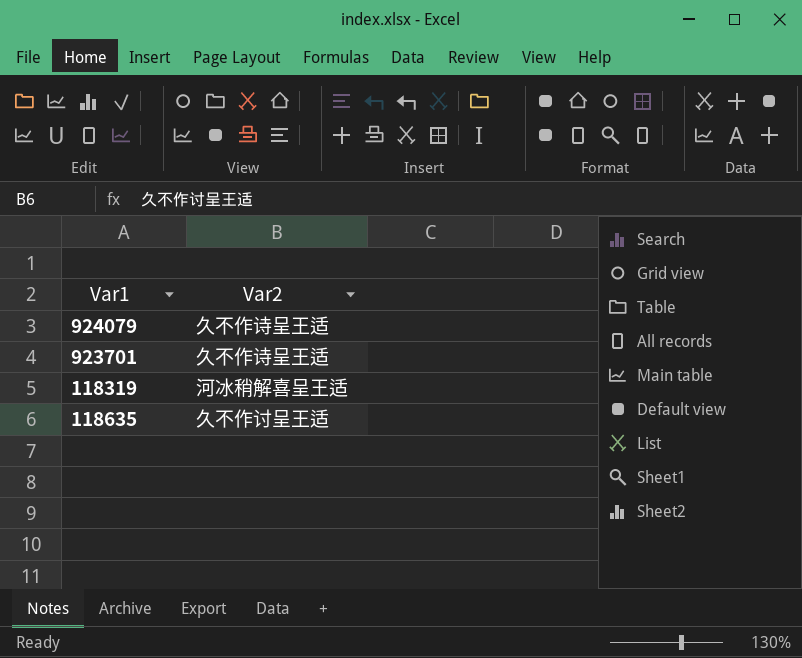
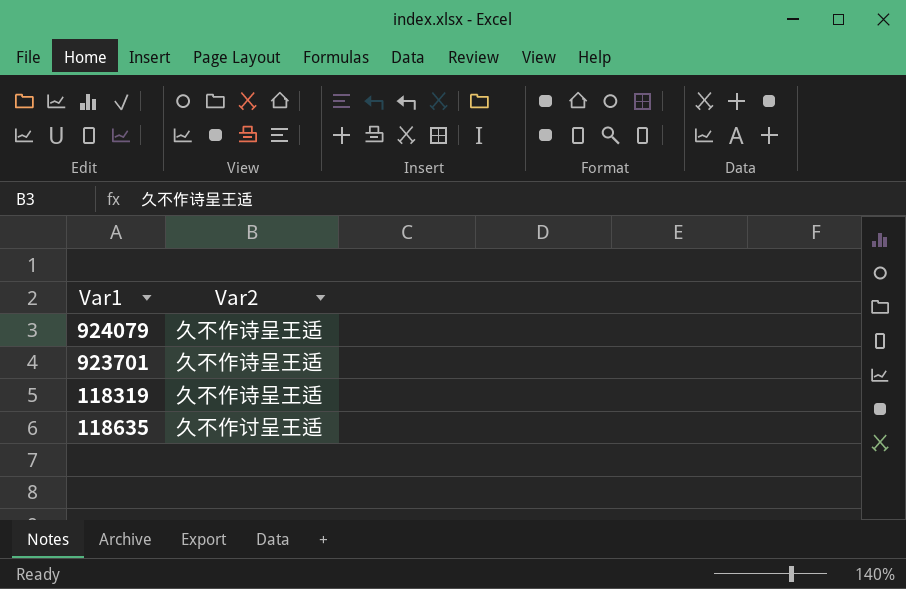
118319 | Var2: 河冰稍解喜呈王适 -> 久不作诗呈王适

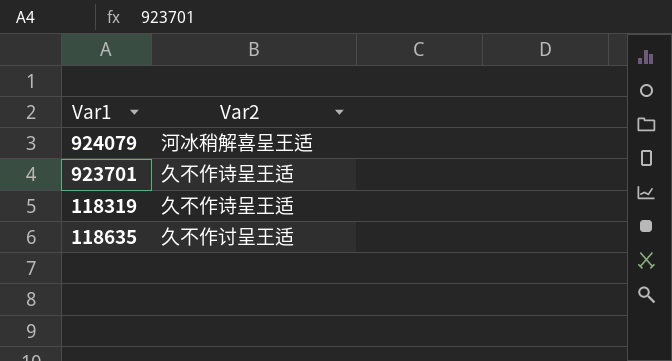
924079 | Var2: 久不作诗呈王适 -> 河冰稍解喜呈王适

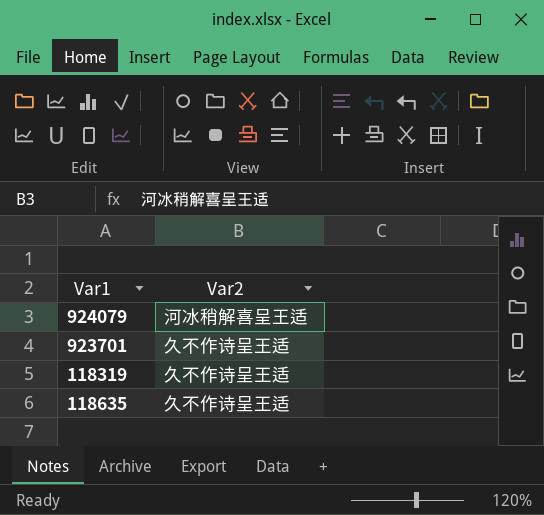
118635 | Var2: 久不作讨呈王适 -> 久不作诗呈王适

